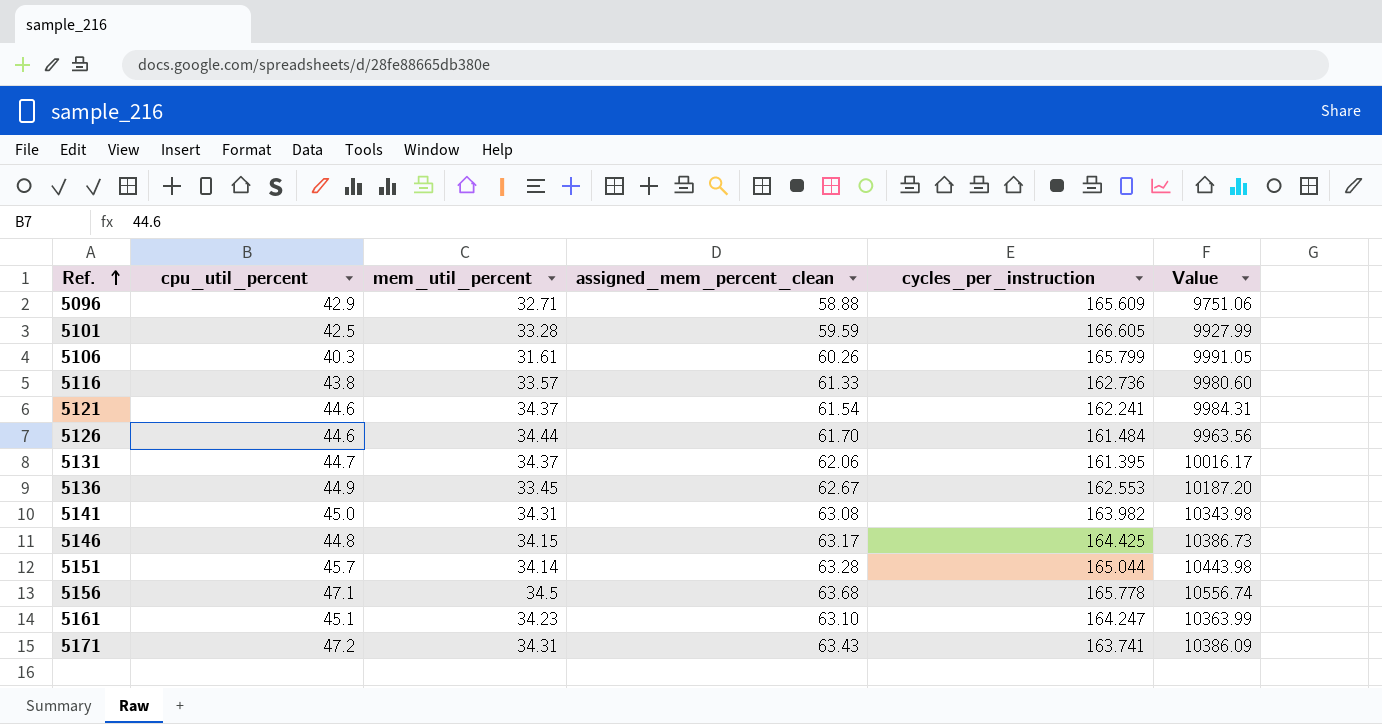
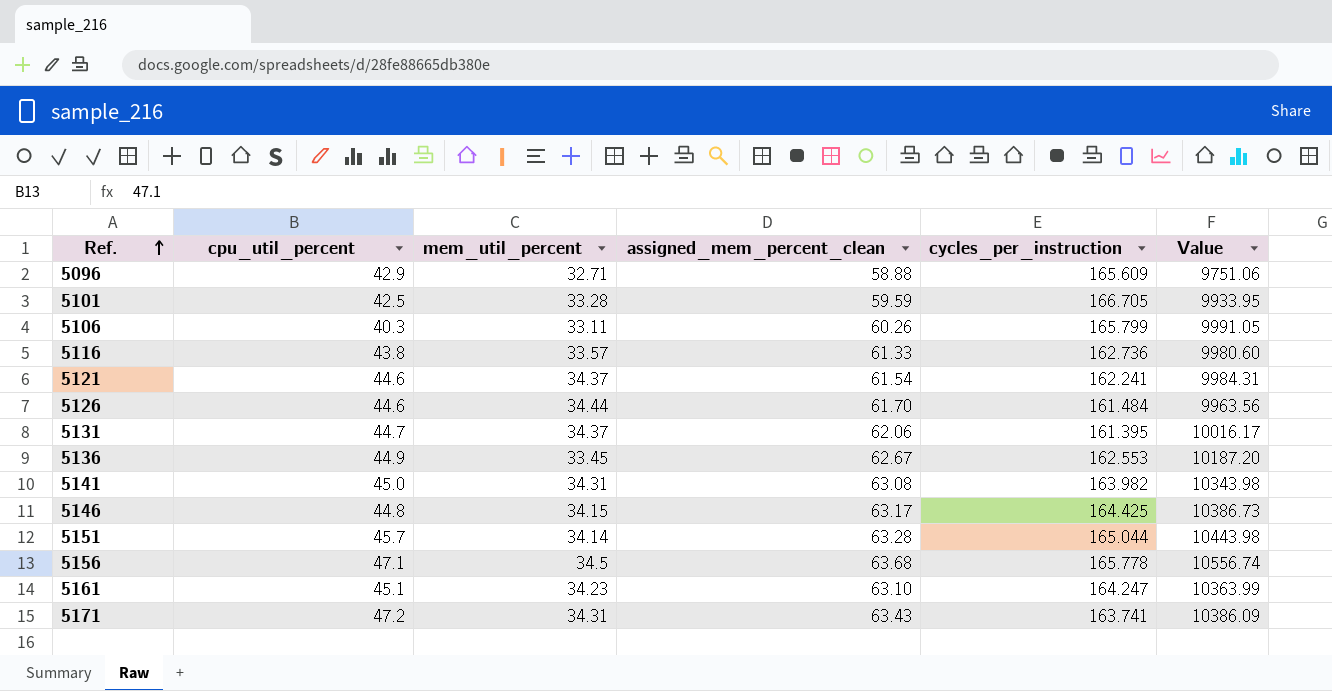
5101 | cycles_per_instruction: 166.605 -> 166.705
5101 | Value: 9927.99 -> 9933.95
5106 | mem_util_percent: 31.61 -> 33.11

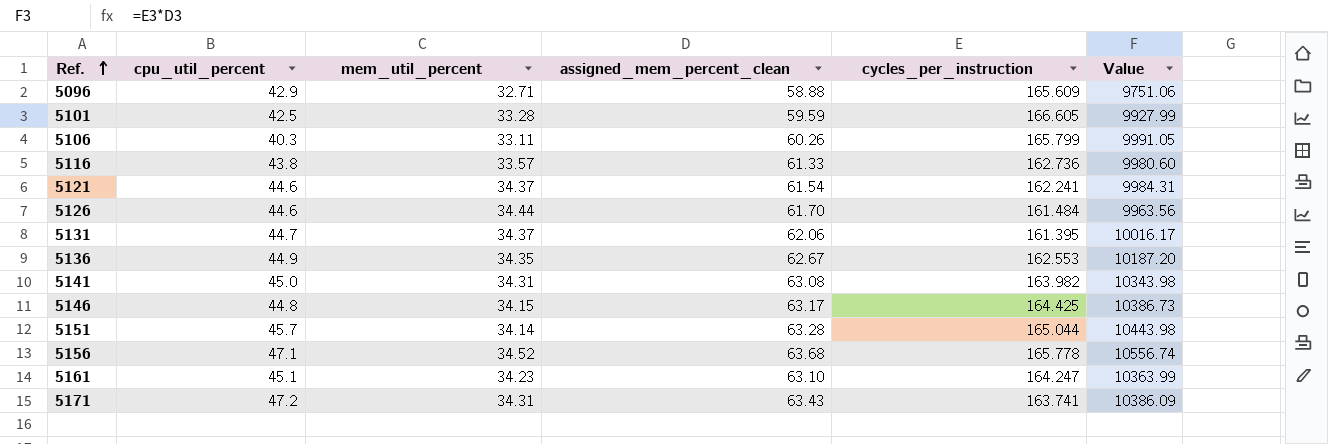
5101 | cycles_per_instruction: 166.705 -> 166.605
5101 | Value: 9933.95 -> 9927.99
5136 | mem_util_percent: 33.45 -> 34.35
5156 | mem_util_percent: 34.5 -> 34.52

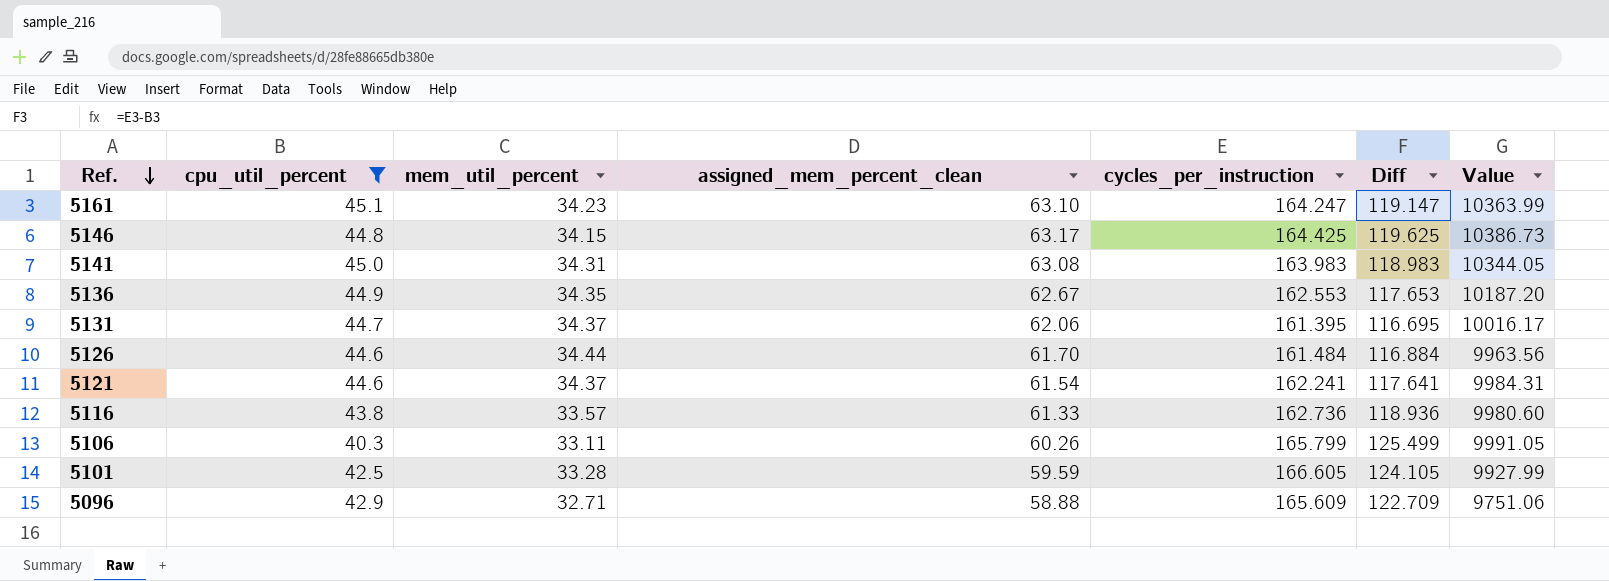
filter: none -> cpu_util_percent <= 45.1
row order: Ref. ascending -> Ref. descending
column Diff | formula: none -> [cycles_per_instruction] - [cpu_util_percent]
5141 | cycles_per_instruction: 163.982 -> 163.983
5141 | Value: 10343.98 -> 10344.05

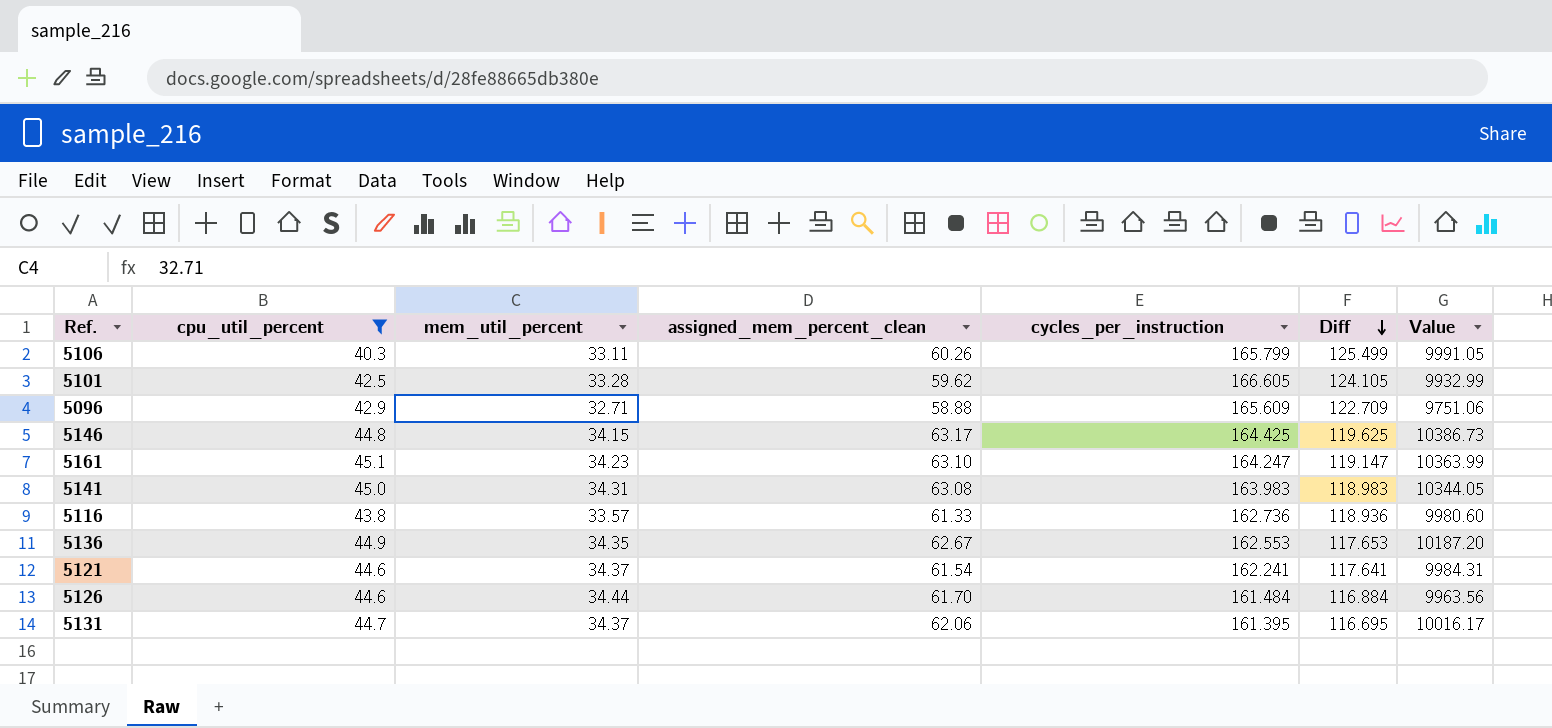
row order: Ref. descending -> Diff descending
5101 | assigned_mem_percent_clean: 59.59 -> 59.62
5101 | Value: 9927.99 -> 9932.99

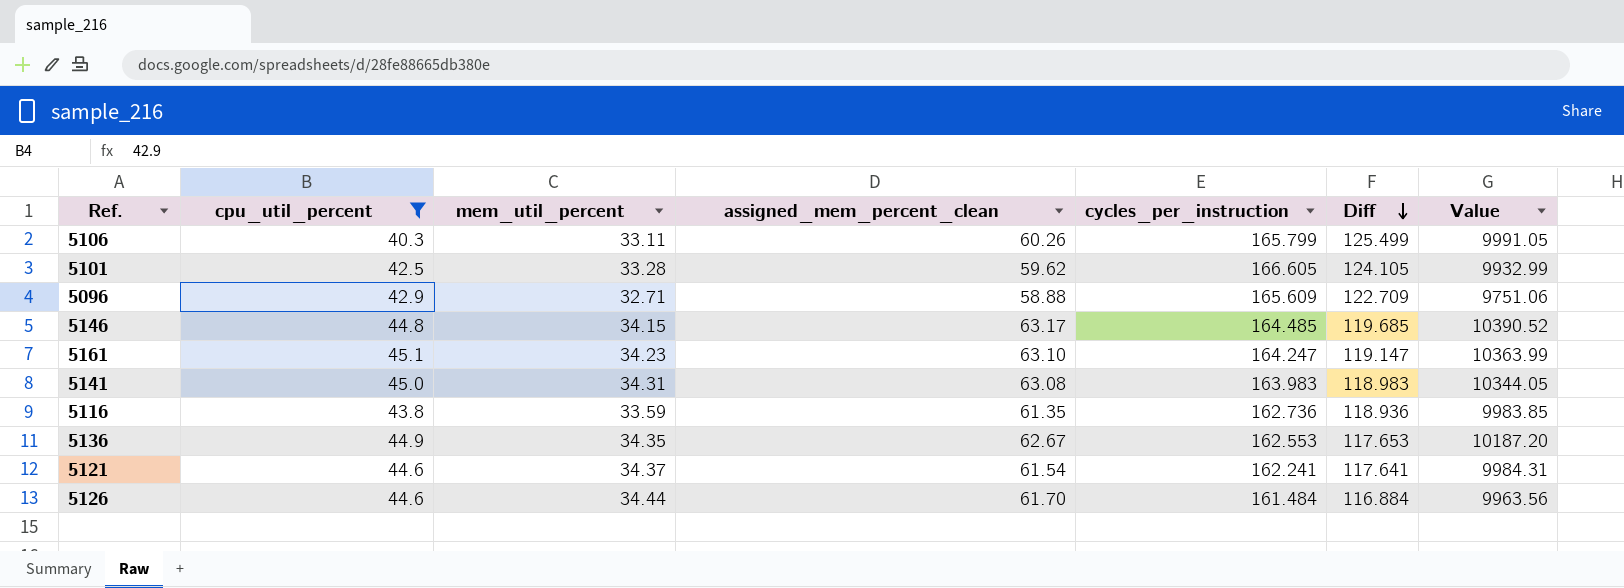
row 5131: 44.7 | 34.37 | 62.06 | 161.395 | 116.695 | 10016.17 -> none
5146 | cycles_per_instruction: 164.425 -> 164.485
5146 | Diff: 119.625 -> 119.685
5146 | Value: 10386.73 -> 10390.52
5116 | mem_util_percent: 33.57 -> 33.59
5116 | assigned_mem_percent_clean: 61.33 -> 61.35
5116 | Value: 9980.60 -> 9983.85

